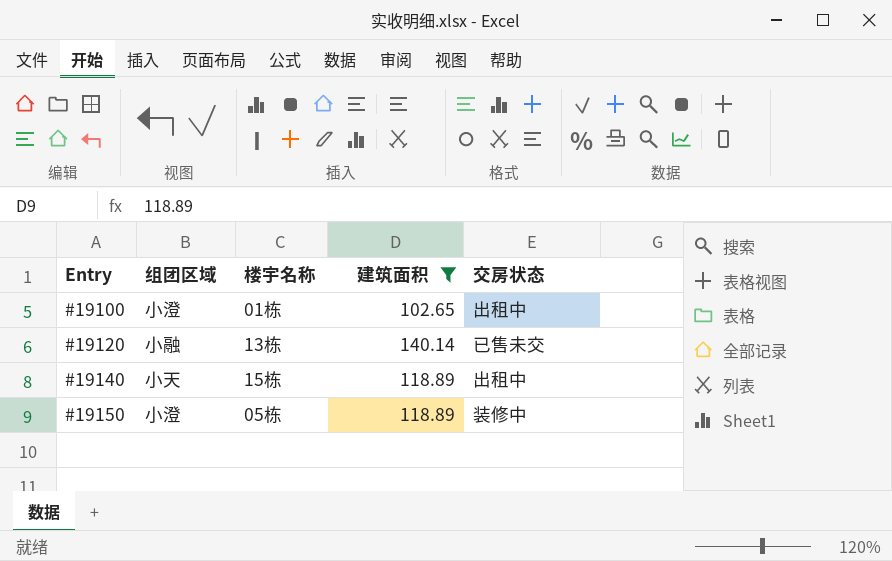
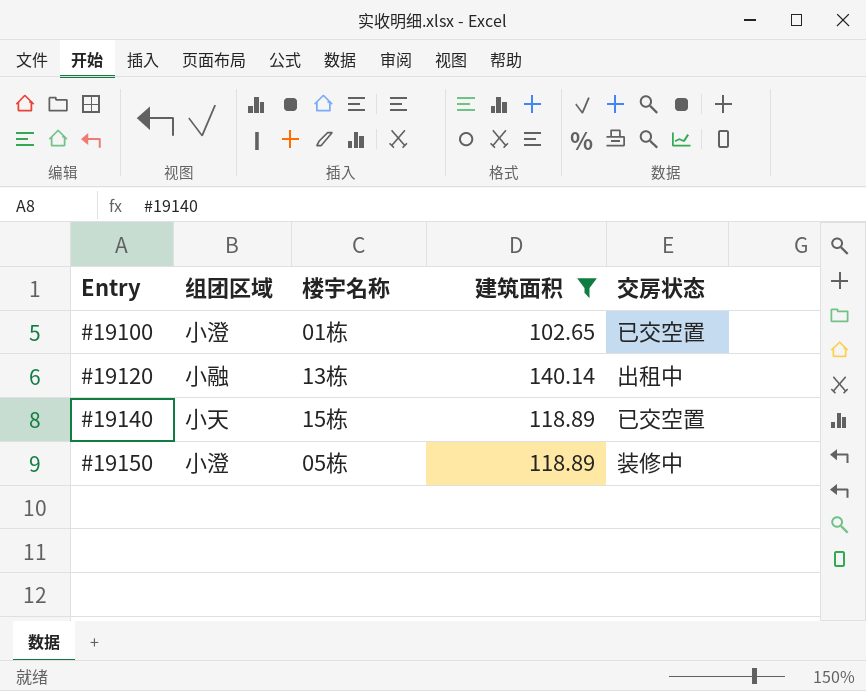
#19100 | 交房状态: 出租中 -> 已交空置
#19120 | 交房状态: 已售未交 -> 出租中
#19140 | 交房状态: 出租中 -> 已交空置

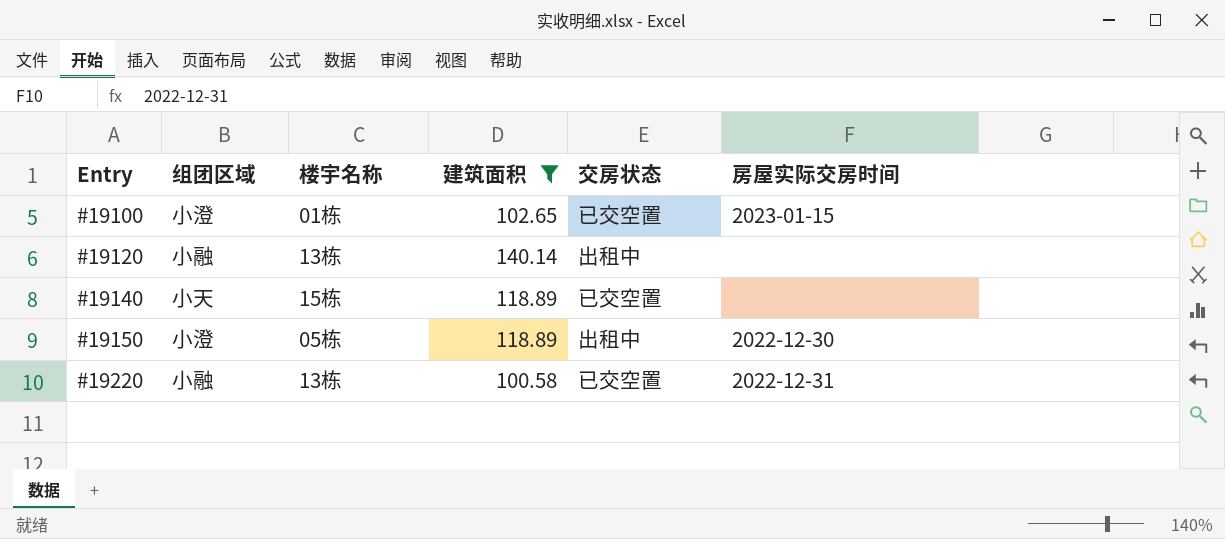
column 房屋实际交房时间 | position: none -> 6
#19150 | 交房状态: 装修中 -> 出租中
row #19220: none -> 小融 | 13栋 | 100.58 | 已交空置 | 2022-12-31

